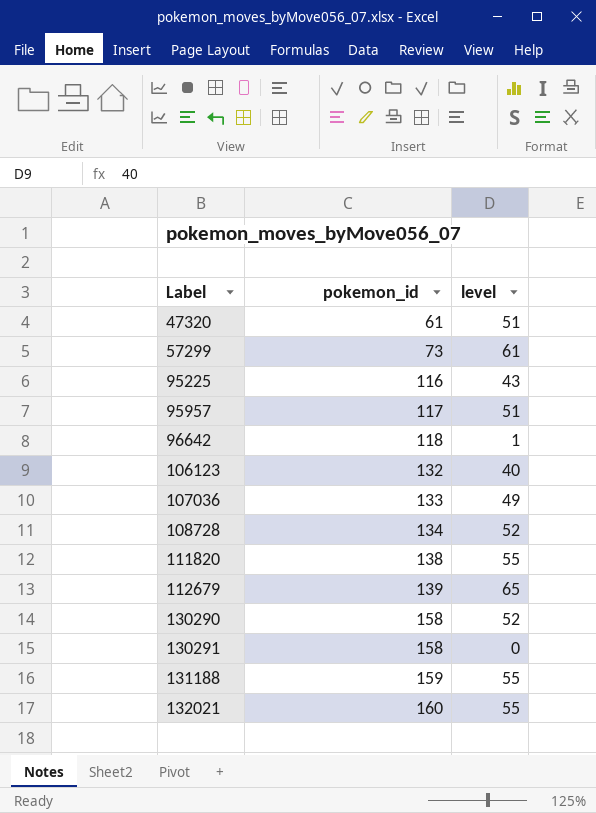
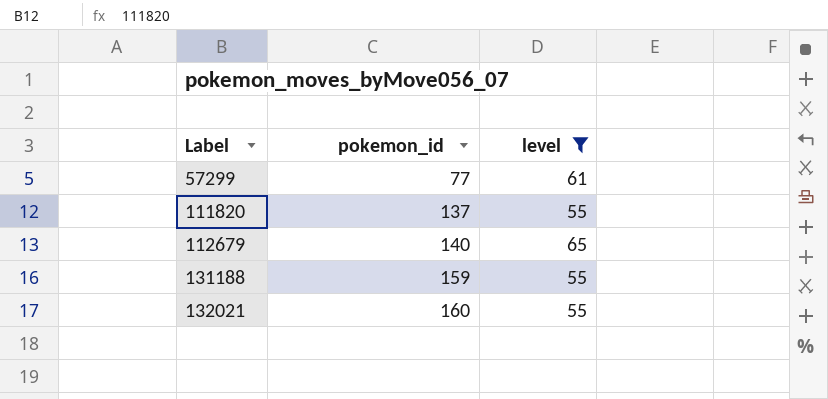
filter: none -> level >= 55
57299 | pokemon_id: 73 -> 77
111820 | pokemon_id: 138 -> 137
112679 | pokemon_id: 139 -> 140

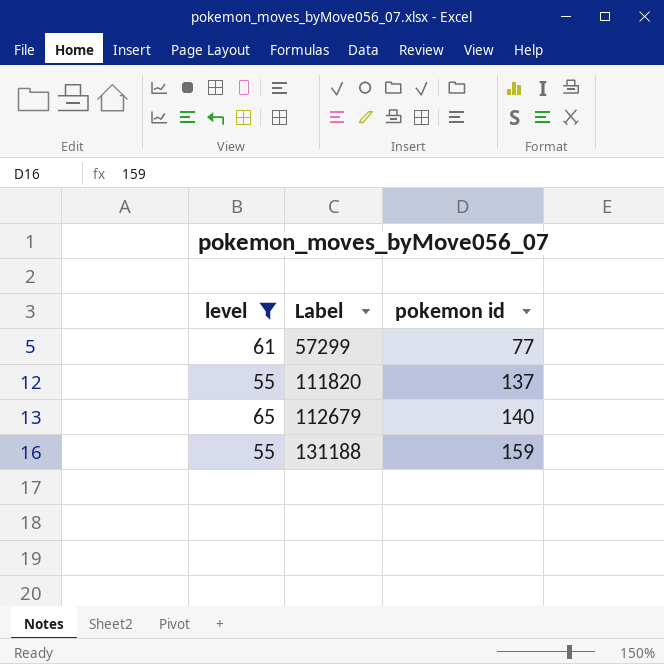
column level | position: 3 -> 1
column name: pokemon_id -> pokemon id
row 132021: 160 | 55 -> none

